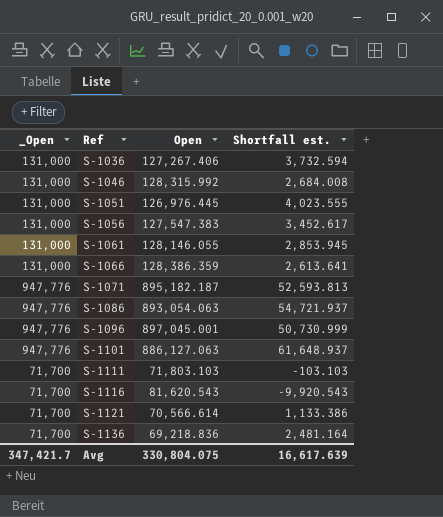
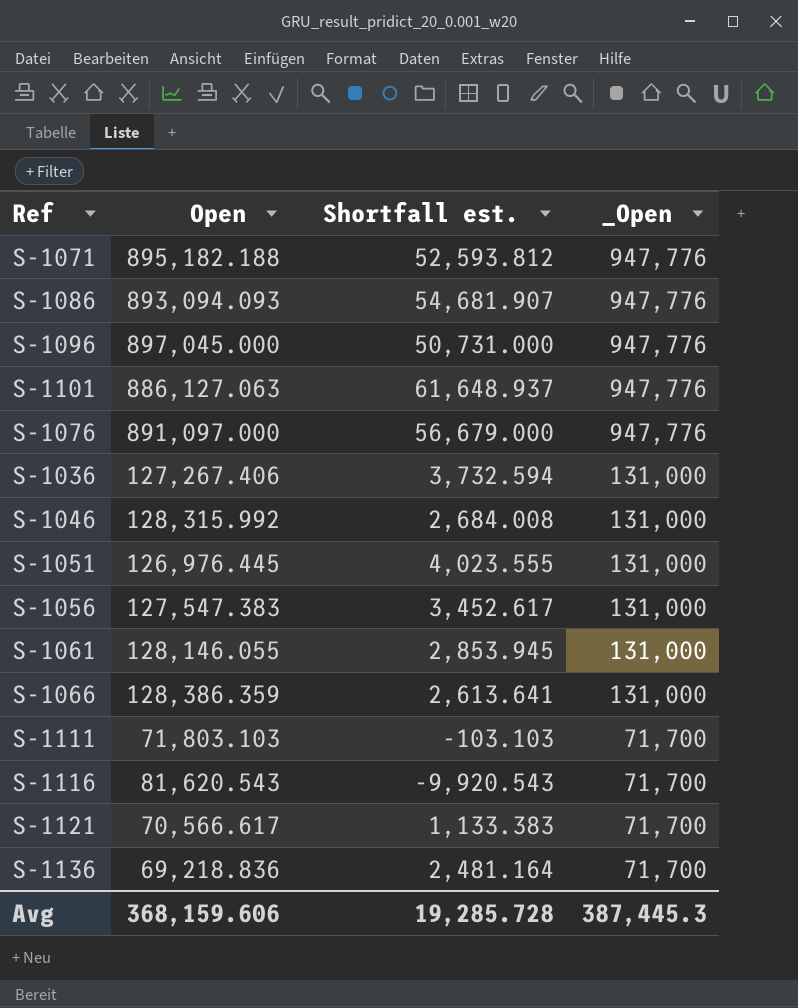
row order: Ref ascending -> _Open descending
column _Open | position: 1 -> 4
S-1071 | Open: 895,182.187 -> 895,182.188
S-1071 | Shortfall est.: 52,593.813 -> 52,593.812
S-1086 | Open: 893,054.063 -> 893,094.093
S-1086 | Shortfall est.: 54,721.937 -> 54,681.907
S-1096 | Open: 897,045.001 -> 897,045.000
S-1096 | Shortfall est.: 50,730.999 -> 50,731.000
row S-1076: none -> 891,097.000 | 56,679.000 | 947,776
S-1121 | Open: 70,566.614 -> 70,566.617
S-1121 | Shortfall est.: 1,133.386 -> 1,133.383
Avg | Open: 330,804.075 -> 368,159.606
Avg | Shortfall est.: 16,617.639 -> 19,285.728
Avg | _Open: 347,421.7 -> 387,445.3

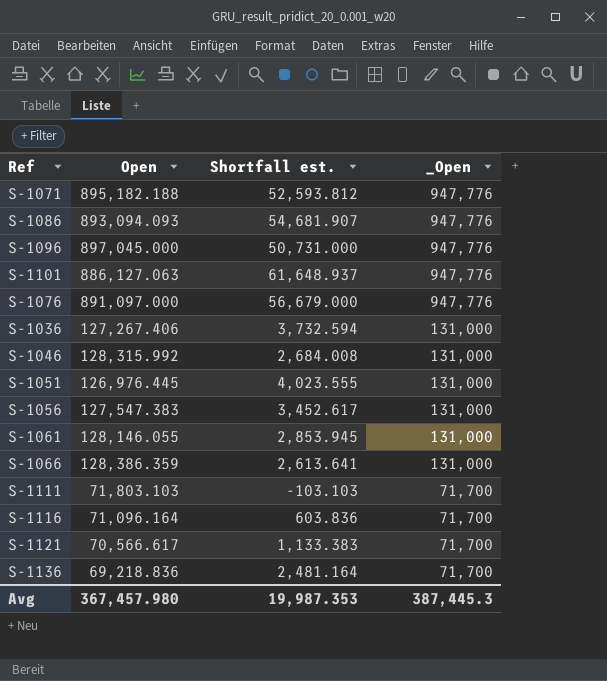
S-1116 | Open: 81,620.543 -> 71,096.164
S-1116 | Shortfall est.: -9,920.543 -> 603.836
Avg | Open: 368,159.606 -> 367,457.980
Avg | Shortfall est.: 19,285.728 -> 19,987.353

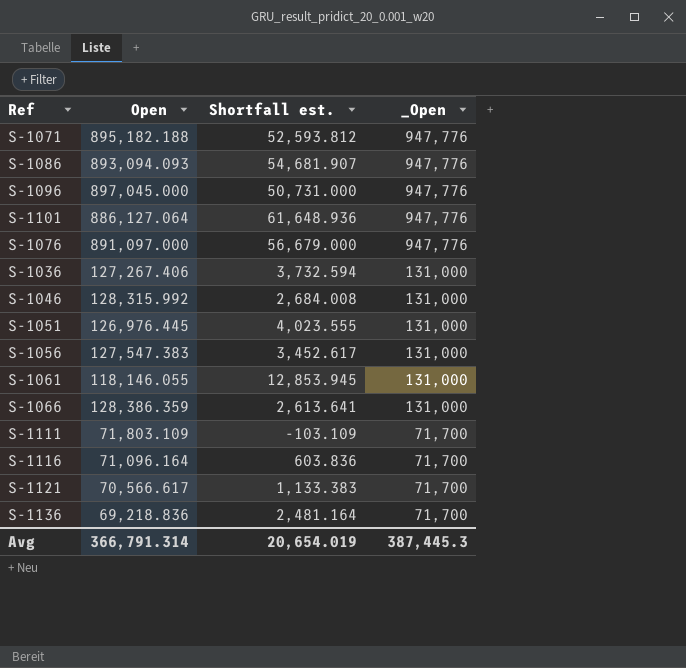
S-1101 | Open: 886,127.063 -> 886,127.064
S-1101 | Shortfall est.: 61,648.937 -> 61,648.936
S-1061 | Open: 128,146.055 -> 118,146.055
S-1061 | Shortfall est.: 2,853.945 -> 12,853.945
S-1111 | Open: 71,803.103 -> 71,803.109
S-1111 | Shortfall est.: -103.103 -> -103.109
Avg | Open: 367,457.980 -> 366,791.314
Avg | Shortfall est.: 19,987.353 -> 20,654.019

